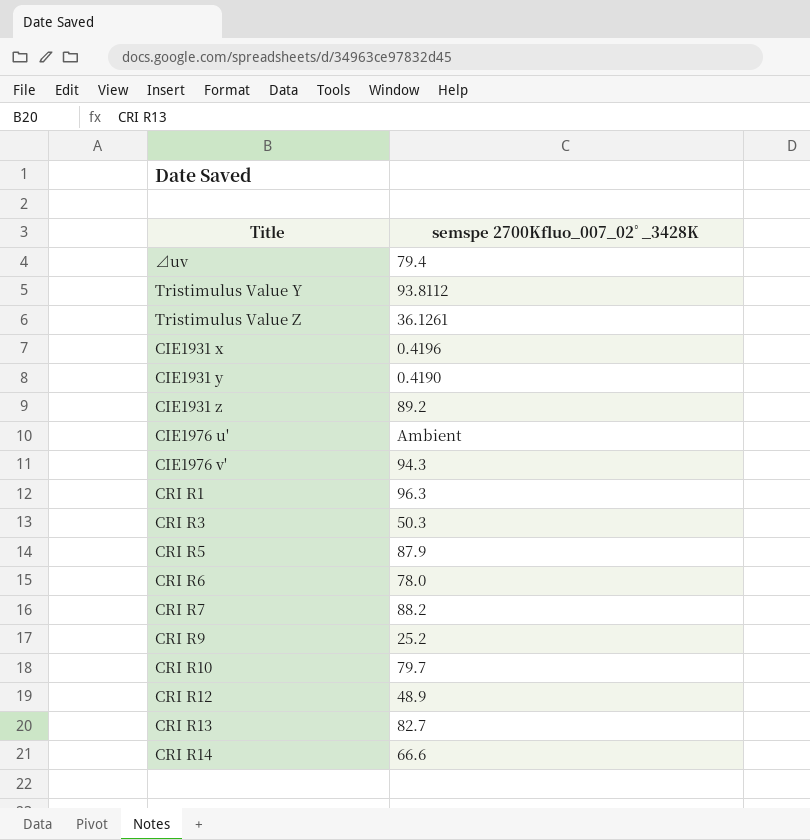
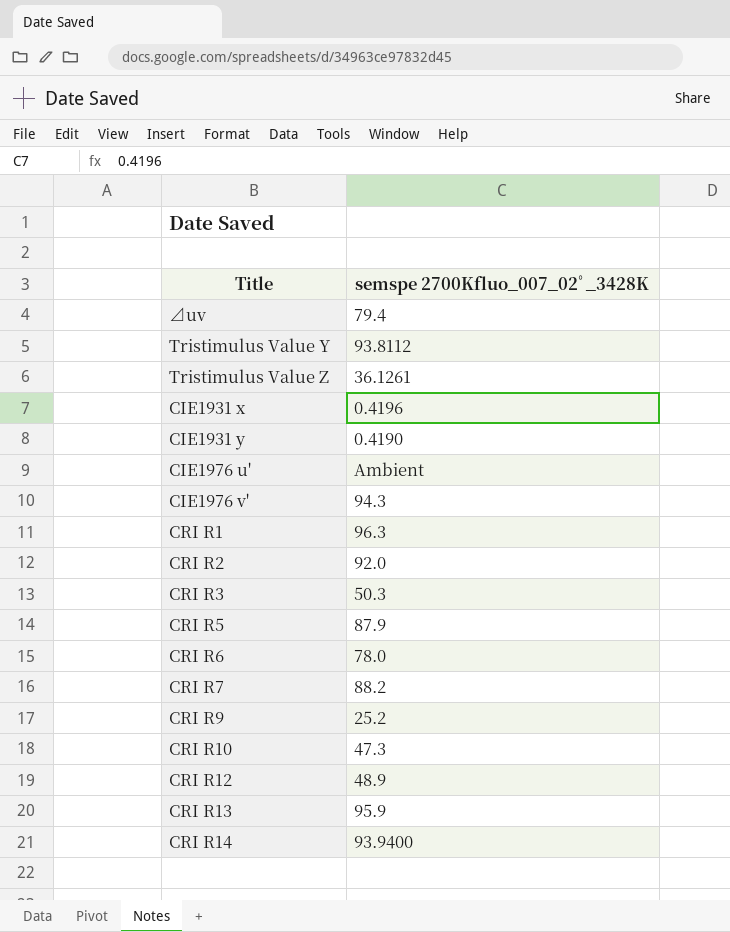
row CIE1931 z: 89.2 -> none
row CRI R2: none -> 92.0
CRI R10 | semspe 2700Kfluo_007_02ﾟ_3428K: 79.7 -> 47.3
CRI R13 | semspe 2700Kfluo_007_02ﾟ_3428K: 82.7 -> 95.9
CRI R14 | semspe 2700Kfluo_007_02ﾟ_3428K: 66.6 -> 93.9400

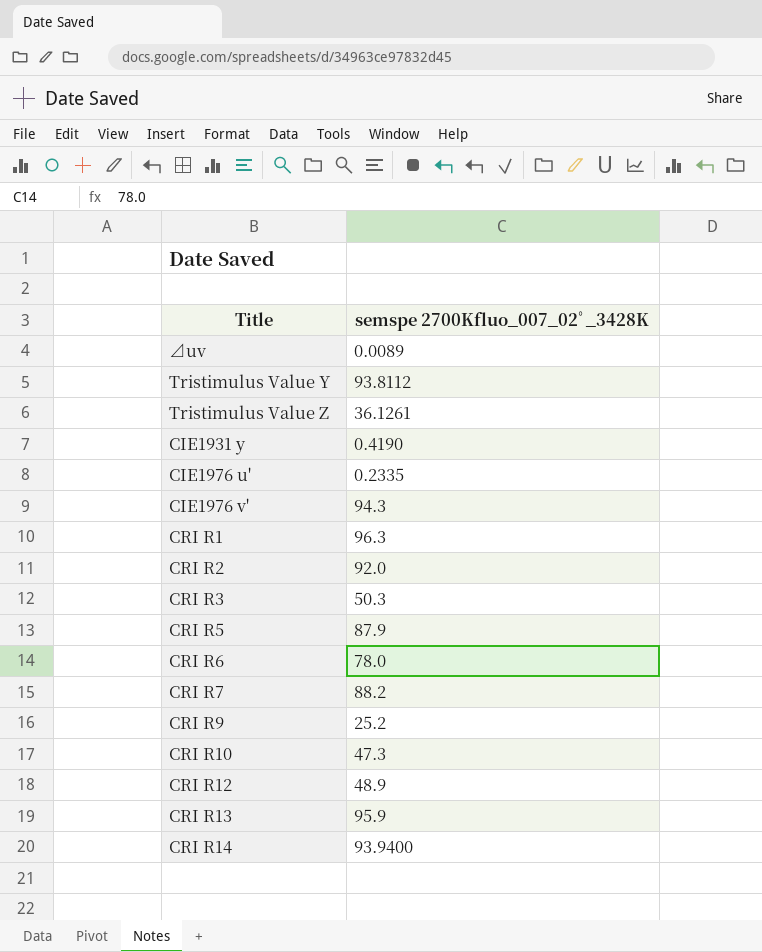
row CIE1931 x: 0.4196 -> none
⊿uv | semspe 2700Kfluo_007_02ﾟ_3428K: 79.4 -> 0.0089
CIE1976 u' | semspe 2700Kfluo_007_02ﾟ_3428K: Ambient -> 0.2335

